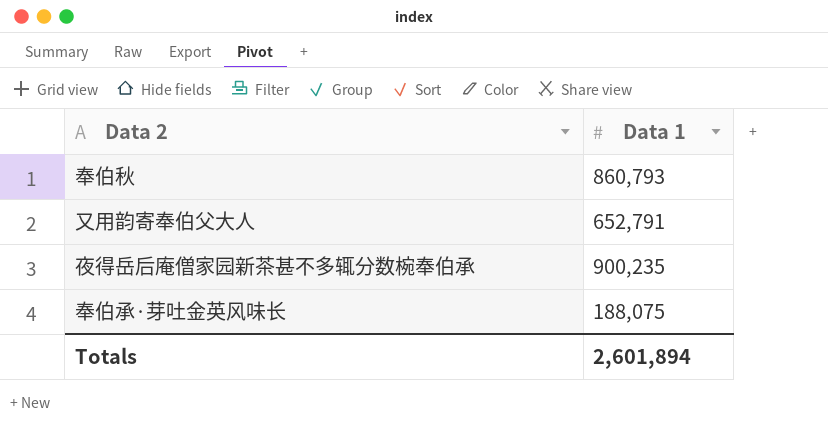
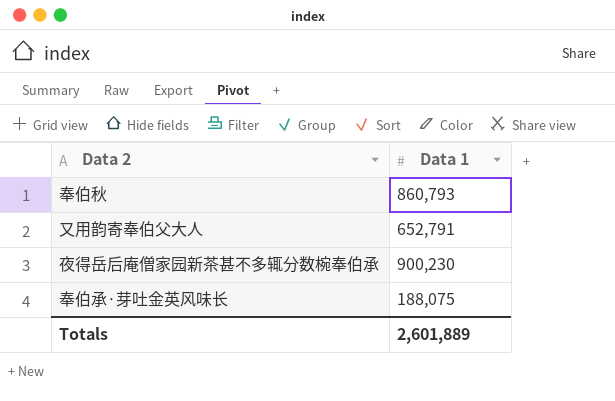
夜得岳后庵僧家园新茶甚不多辄分数椀奉伯承 | Data 1: 900,235 -> 900,230
Totals | Data 1: 2,601,894 -> 2,601,889

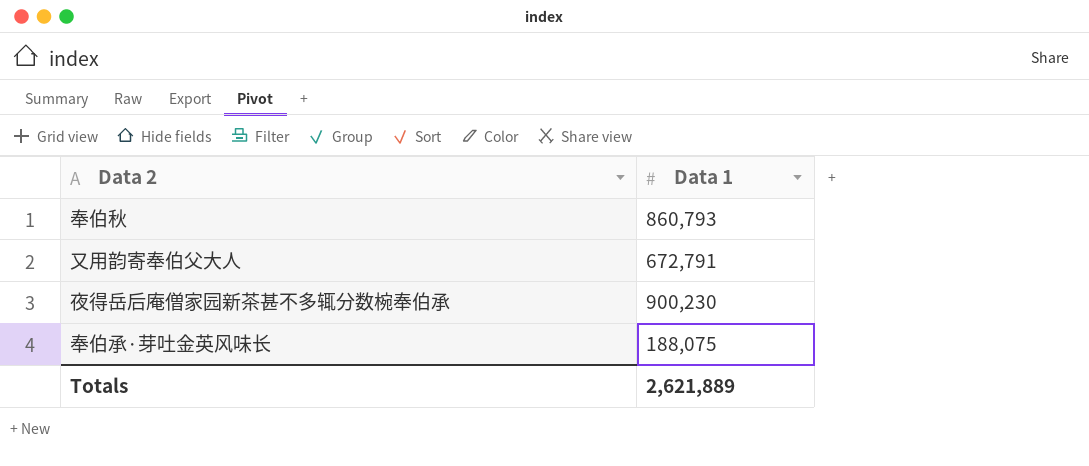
又用韵寄奉伯父大人 | Data 1: 652,791 -> 672,791
Totals | Data 1: 2,601,889 -> 2,621,889

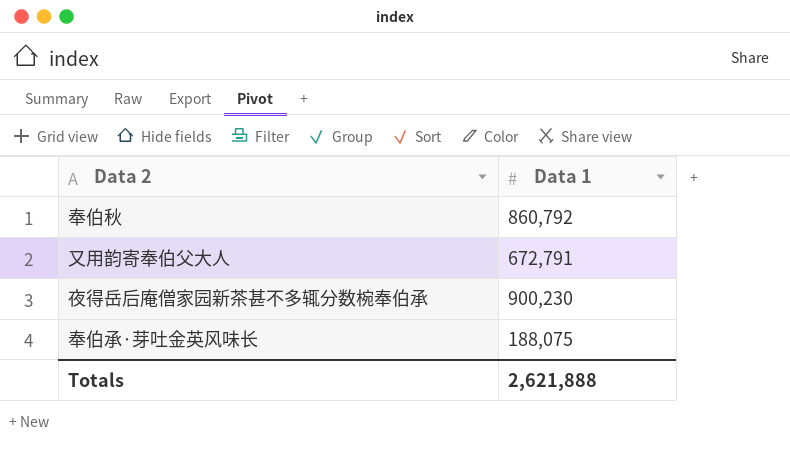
奉伯秋 | Data 1: 860,793 -> 860,792
Totals | Data 1: 2,621,889 -> 2,621,888

